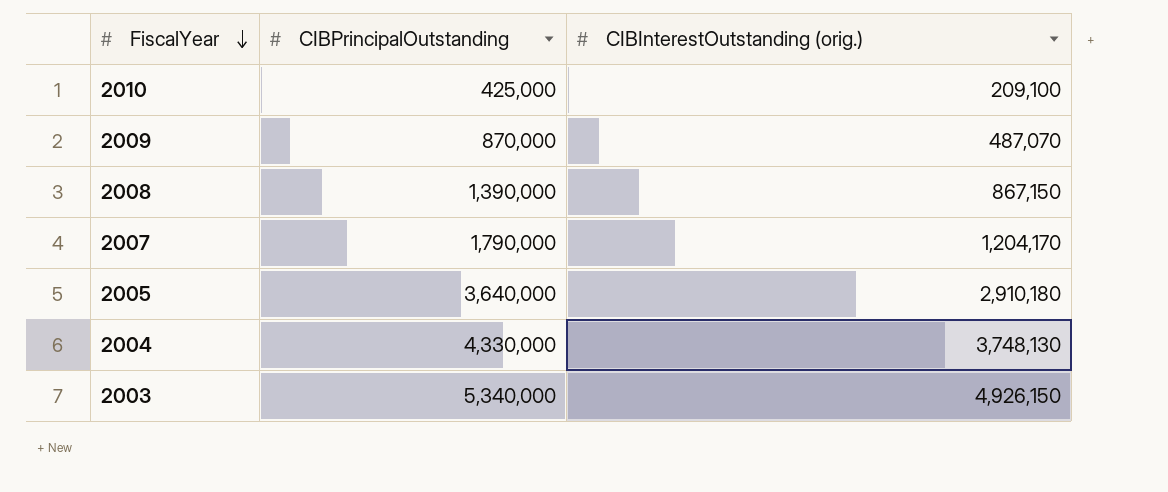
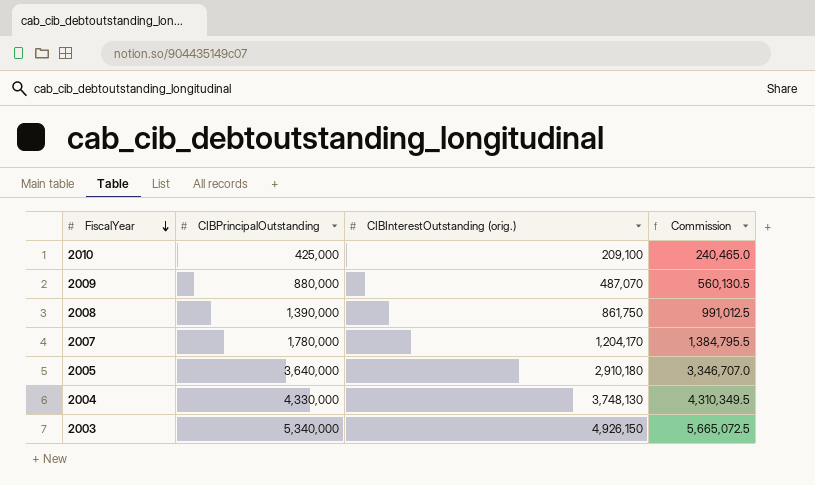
column Commission | formula: none -> [CIBInterestOutstanding (orig.)] * 1.15
2009 | CIBPrincipalOutstanding: 870,000 -> 880,000
2008 | CIBInterestOutstanding (orig.): 867,150 -> 861,750
2007 | CIBPrincipalOutstanding: 1,790,000 -> 1,780,000

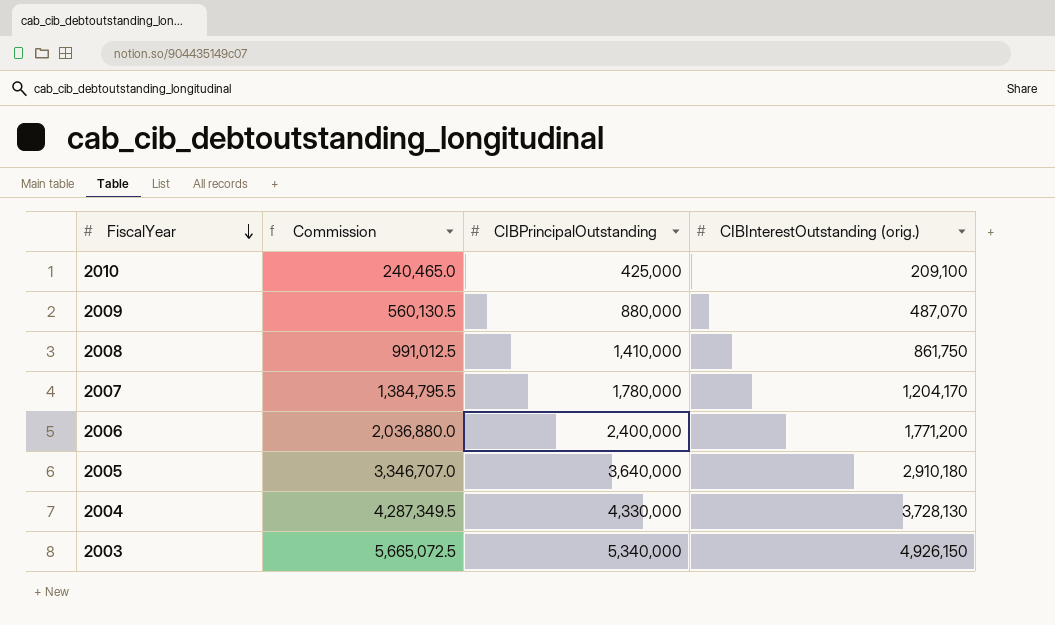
column Commission | position: 4 -> 2
2008 | CIBPrincipalOutstanding: 1,390,000 -> 1,410,000
row 2006: none -> 2,036,880.0 | 2,400,000 | 1,771,200
2004 | Commission: 4,310,349.5 -> 4,287,349.5
2004 | CIBInterestOutstanding (orig.): 3,748,130 -> 3,728,130

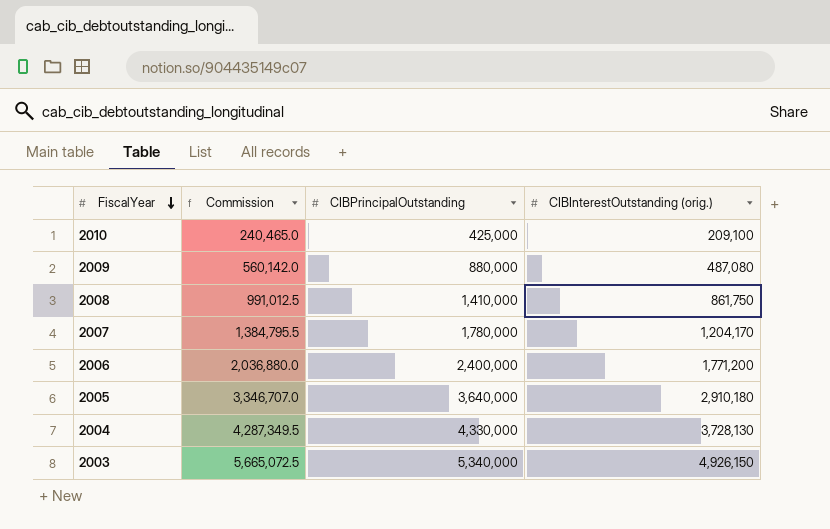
2009 | Commission: 560,130.5 -> 560,142.0
2009 | CIBInterestOutstanding (orig.): 487,070 -> 487,080

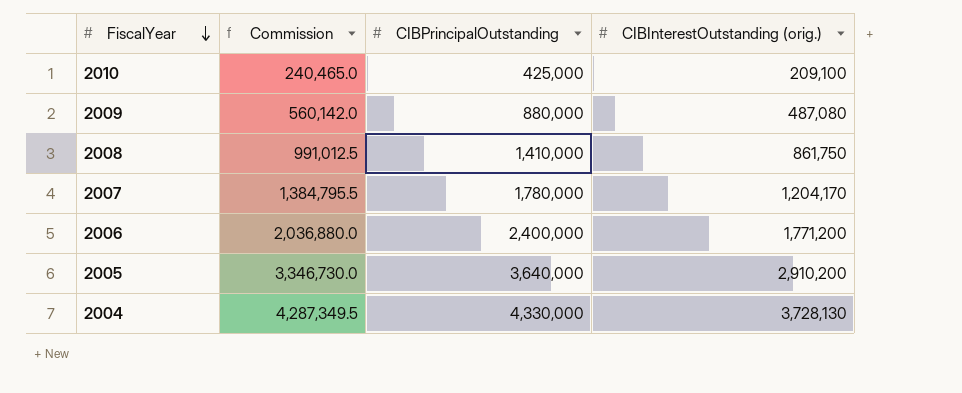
row 2003: 5,665,072.5 | 5,340,000 | 4,926,150 -> none
2005 | Commission: 3,346,707.0 -> 3,346,730.0
2005 | CIBInterestOutstanding (orig.): 2,910,180 -> 2,910,200

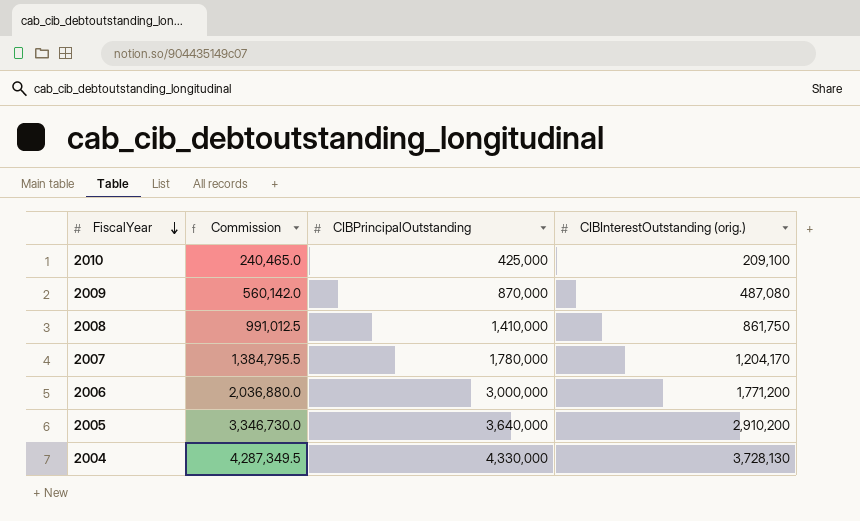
2009 | CIBPrincipalOutstanding: 880,000 -> 870,000
2006 | CIBPrincipalOutstanding: 2,400,000 -> 3,000,000

